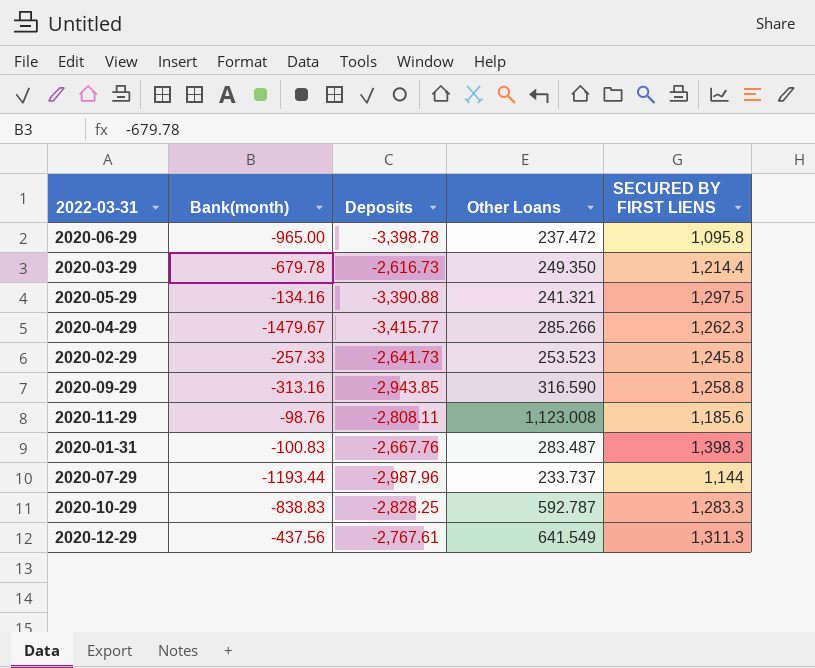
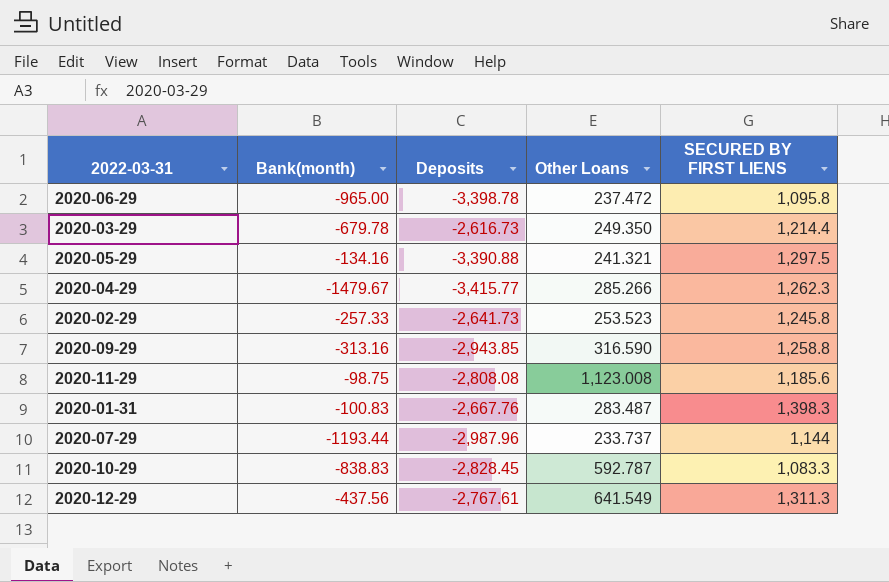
2020-11-29 | Bank(month): -98.76 -> -98.75
2020-11-29 | Deposits: -2,808.11 -> -2,808.08
2020-10-29 | Deposits: -2,828.25 -> -2,828.45
2020-10-29 | SECURED BY FIRST LIENS: 1,283.3 -> 1,083.3

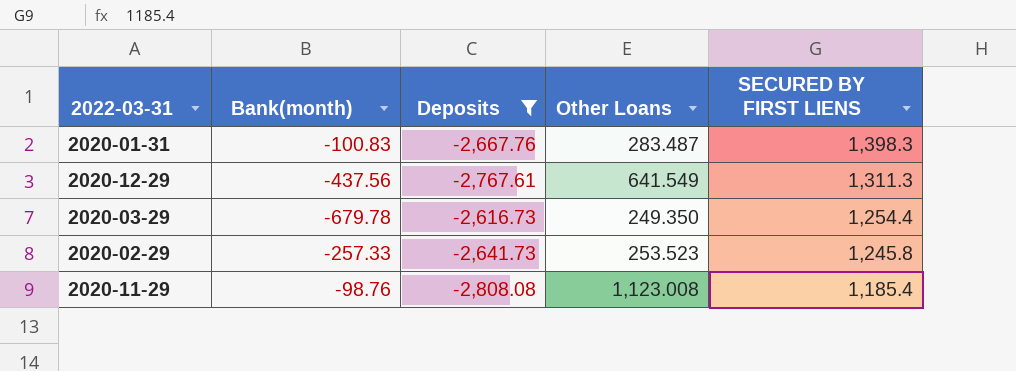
filter: none -> Deposits >= -2,808.08
row order: none -> SECURED BY FIRST LIENS descending
2020-03-29 | SECURED BY FIRST LIENS: 1,214.4 -> 1,254.4
2020-11-29 | Bank(month): -98.75 -> -98.76
2020-11-29 | SECURED BY FIRST LIENS: 1,185.6 -> 1,185.4

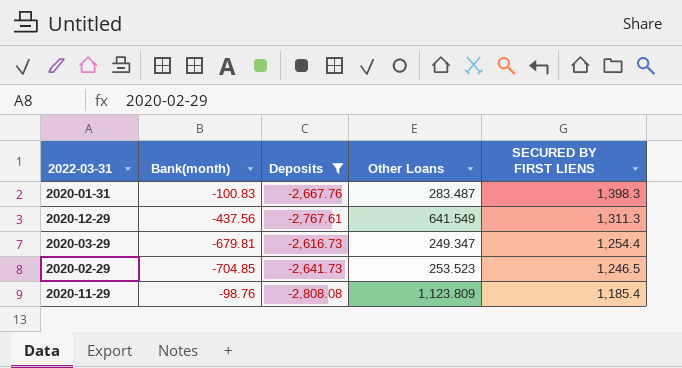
2020-03-29 | Bank(month): -679.78 -> -679.81
2020-03-29 | Other Loans: 249.350 -> 249.347
2020-02-29 | Bank(month): -257.33 -> -704.85
2020-02-29 | SECURED BY FIRST LIENS: 1,245.8 -> 1,246.5
2020-11-29 | Other Loans: 1,123.008 -> 1,123.809

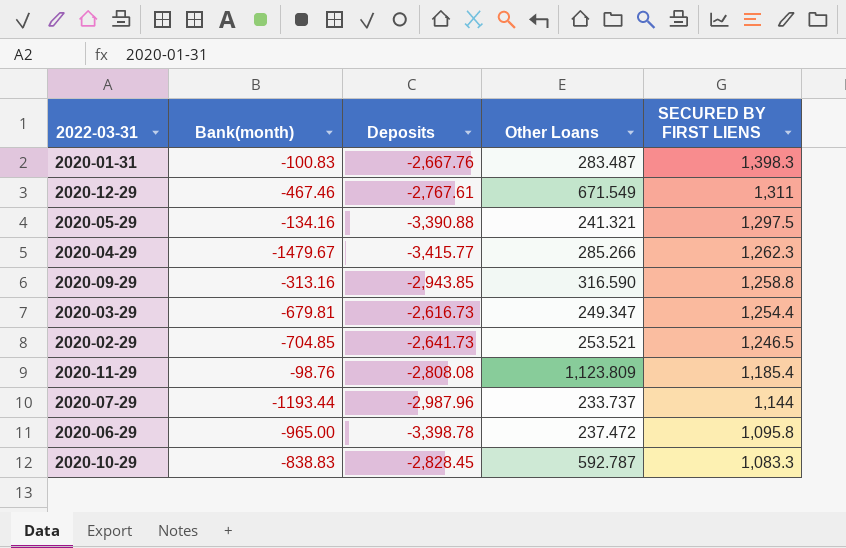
filter: Deposits >= -2,808.08 -> none
2020-12-29 | Bank(month): -437.56 -> -467.46
2020-12-29 | Other Loans: 641.549 -> 671.549
2020-12-29 | SECURED BY FIRST LIENS: 1,311.3 -> 1,311
2020-02-29 | Other Loans: 253.523 -> 253.521

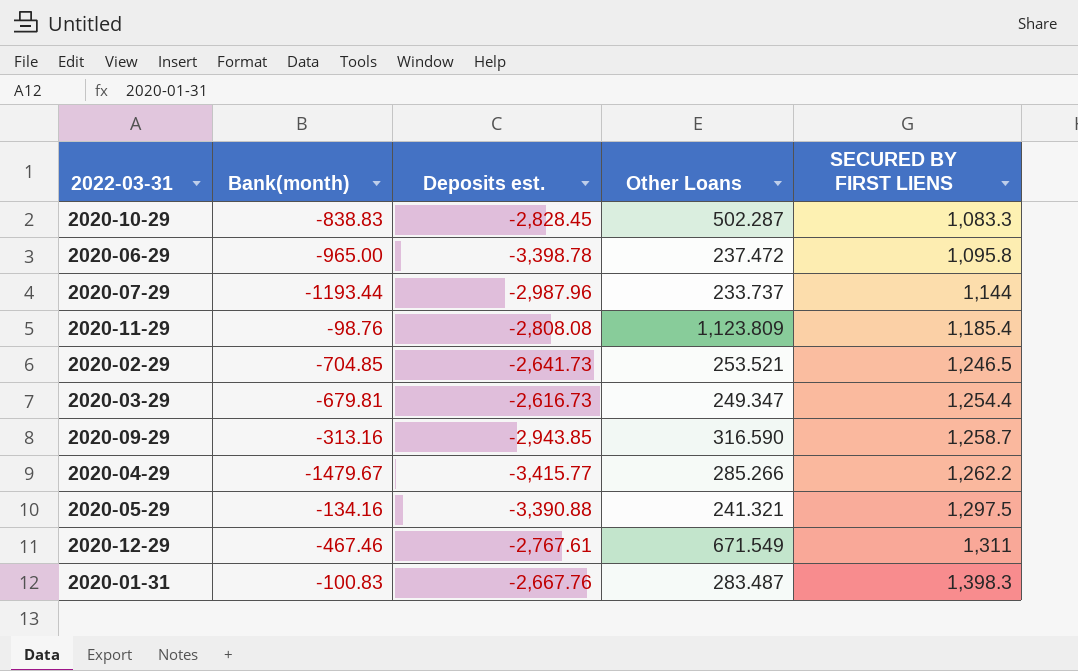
row order: SECURED BY FIRST LIENS descending -> SECURED BY FIRST LIENS ascending
column name: Deposits -> Deposits est.
2020-10-29 | Other Loans: 592.787 -> 502.287
2020-09-29 | SECURED BY FIRST LIENS: 1,258.8 -> 1,258.7
2020-04-29 | SECURED BY FIRST LIENS: 1,262.3 -> 1,262.2

